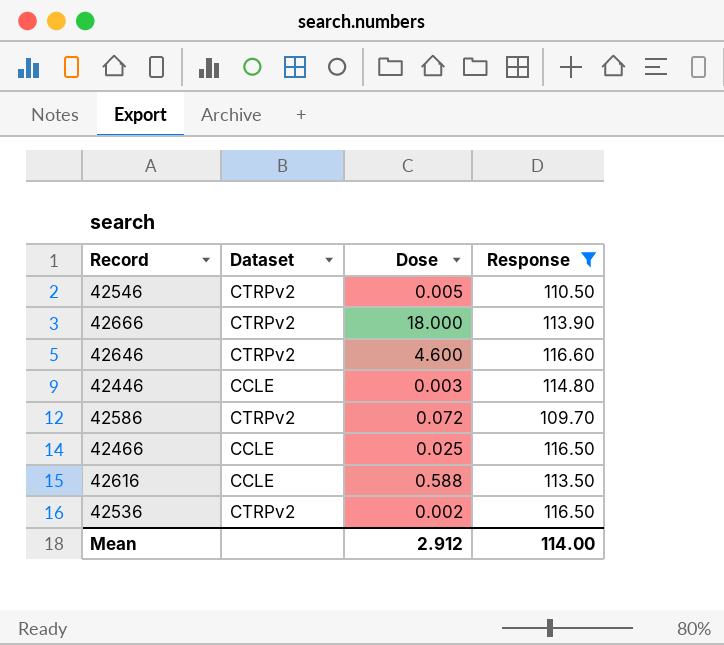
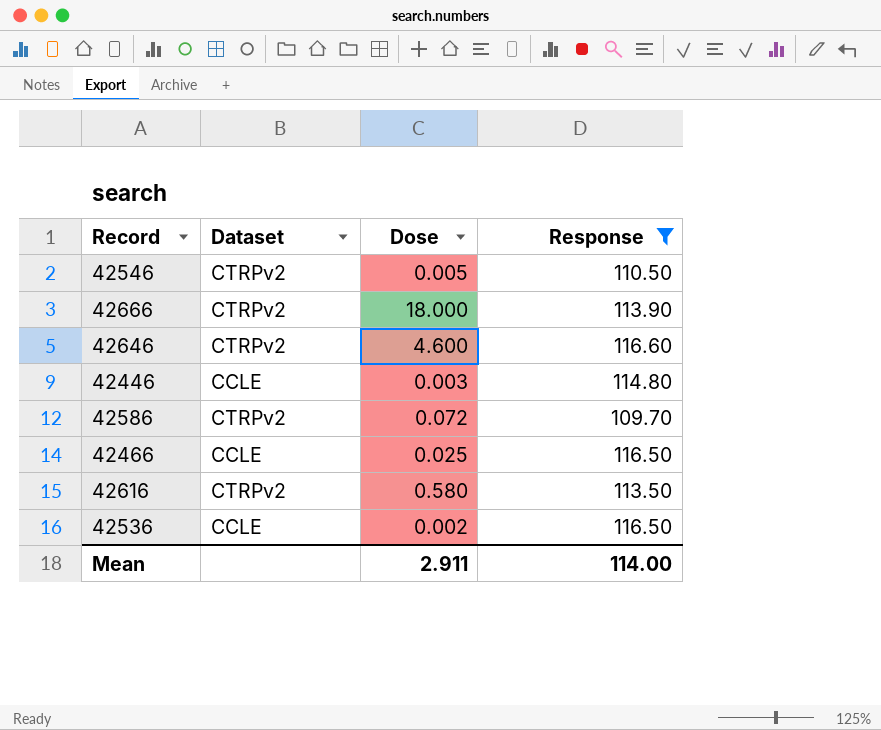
42616 | Dataset: CCLE -> CTRPv2
42616 | Dose: 0.588 -> 0.580
42536 | Dataset: CTRPv2 -> CCLE
Mean | Dose: 2.912 -> 2.911

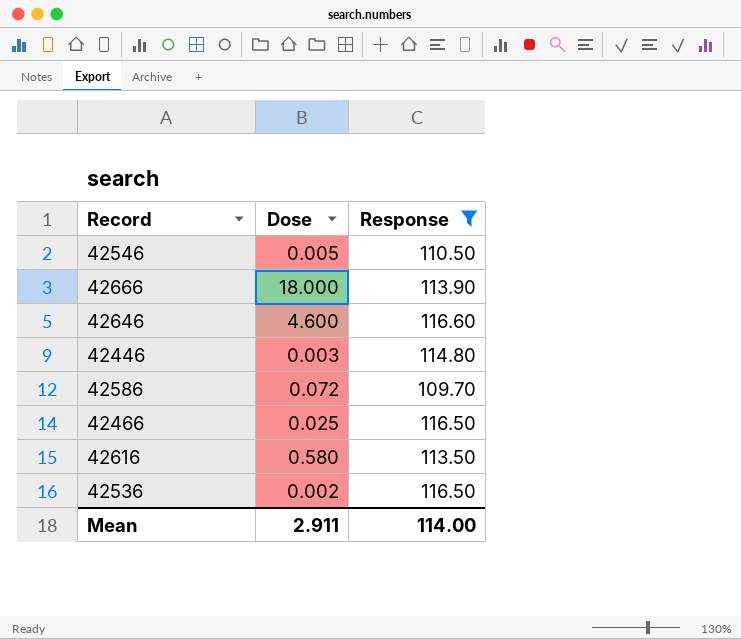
column Dataset | position: 2 -> none

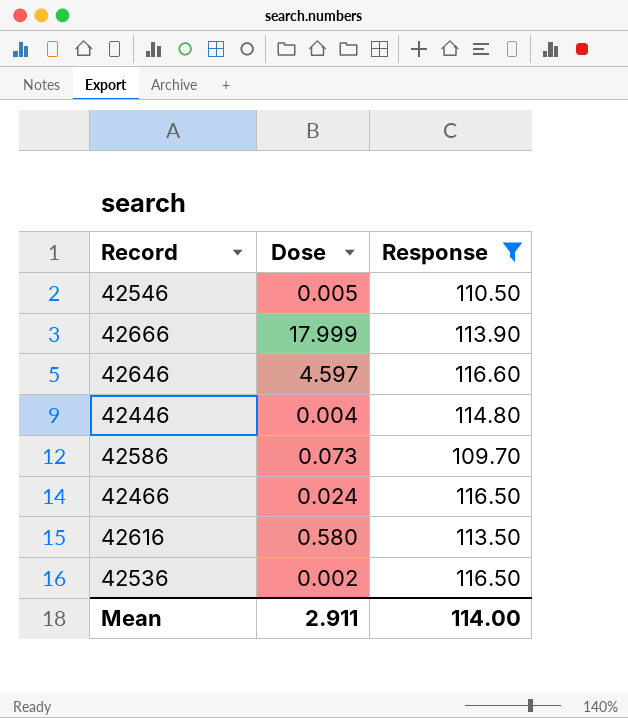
42666 | Dose: 18.000 -> 17.999
42646 | Dose: 4.600 -> 4.597
42446 | Dose: 0.003 -> 0.004
42586 | Dose: 0.072 -> 0.073
42466 | Dose: 0.025 -> 0.024

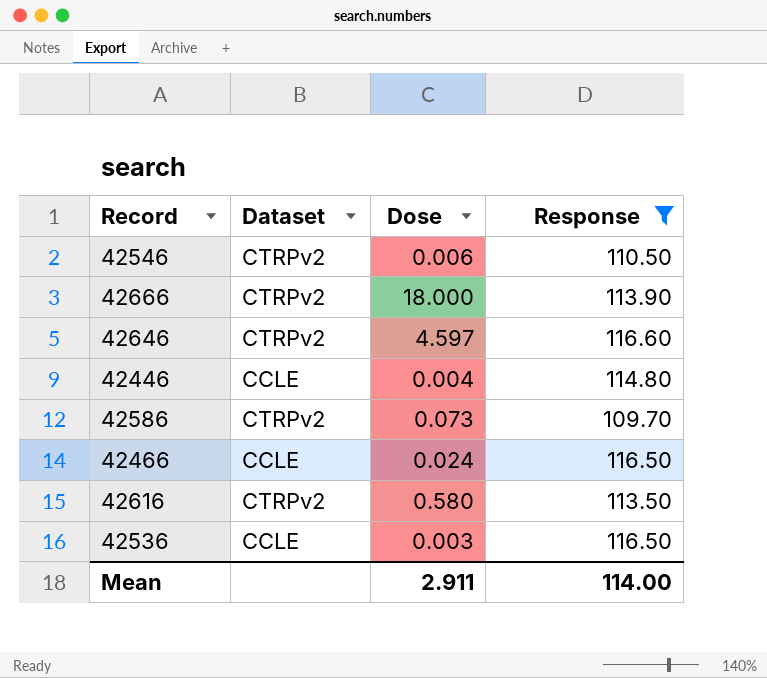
column Dataset | position: none -> 2
42546 | Dose: 0.005 -> 0.006
42666 | Dose: 17.999 -> 18.000
42536 | Dose: 0.002 -> 0.003

